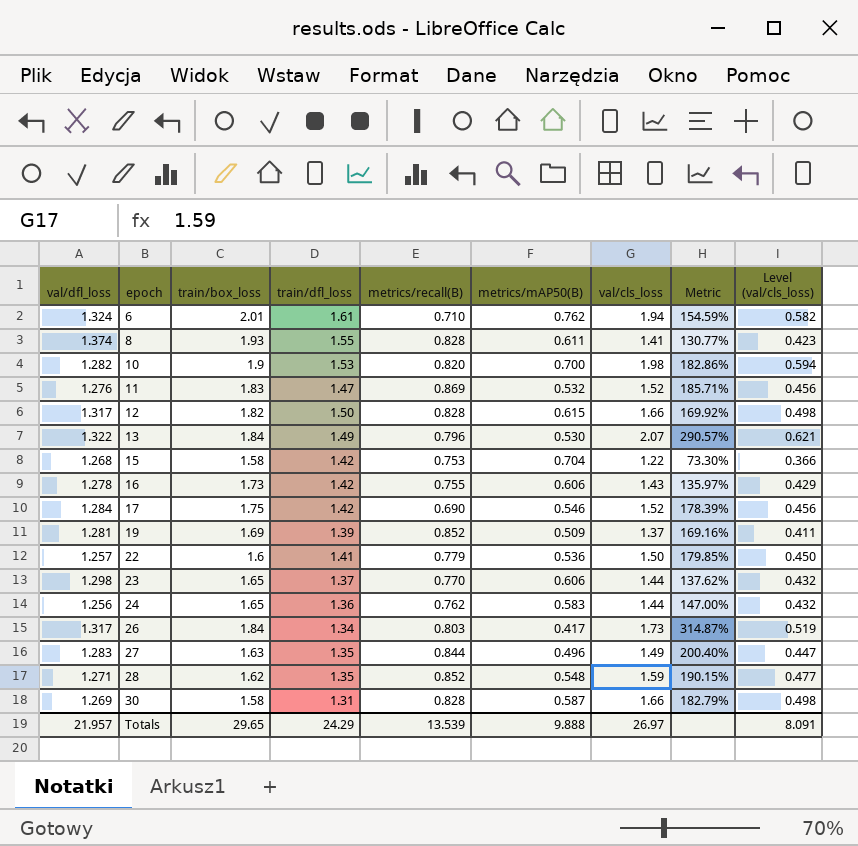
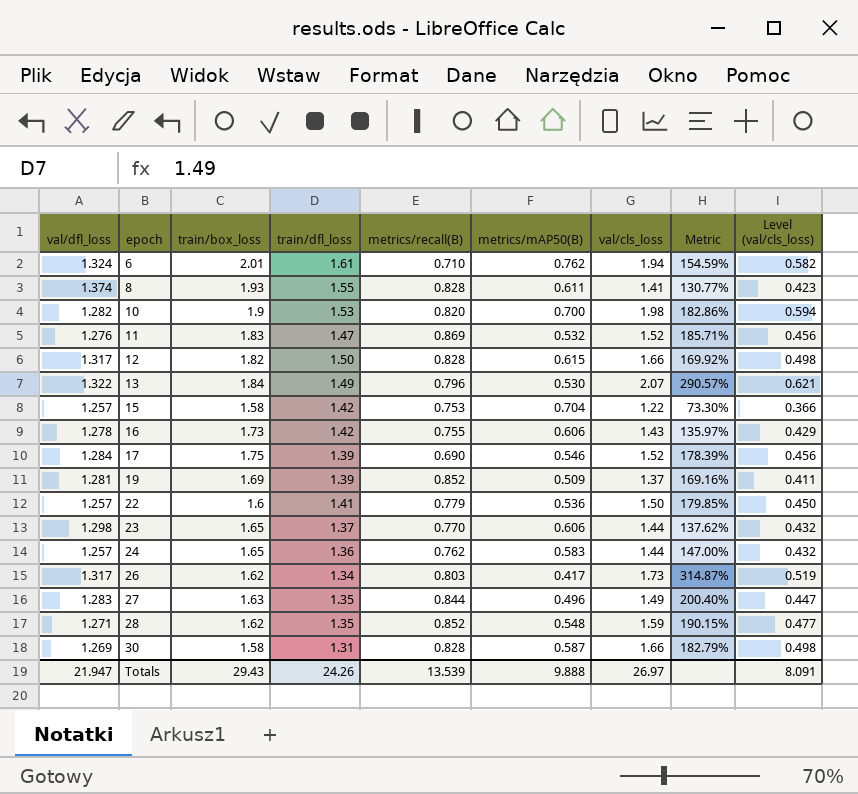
15 | val/dfl_loss: 1.268 -> 1.257
17 | train/dfl_loss: 1.42 -> 1.39
24 | val/dfl_loss: 1.256 -> 1.257
26 | train/box_loss: 1.84 -> 1.62
Totals | val/dfl_loss: 21.957 -> 21.947
Totals | train/box_loss: 29.65 -> 29.43
Totals | train/dfl_loss: 24.29 -> 24.26

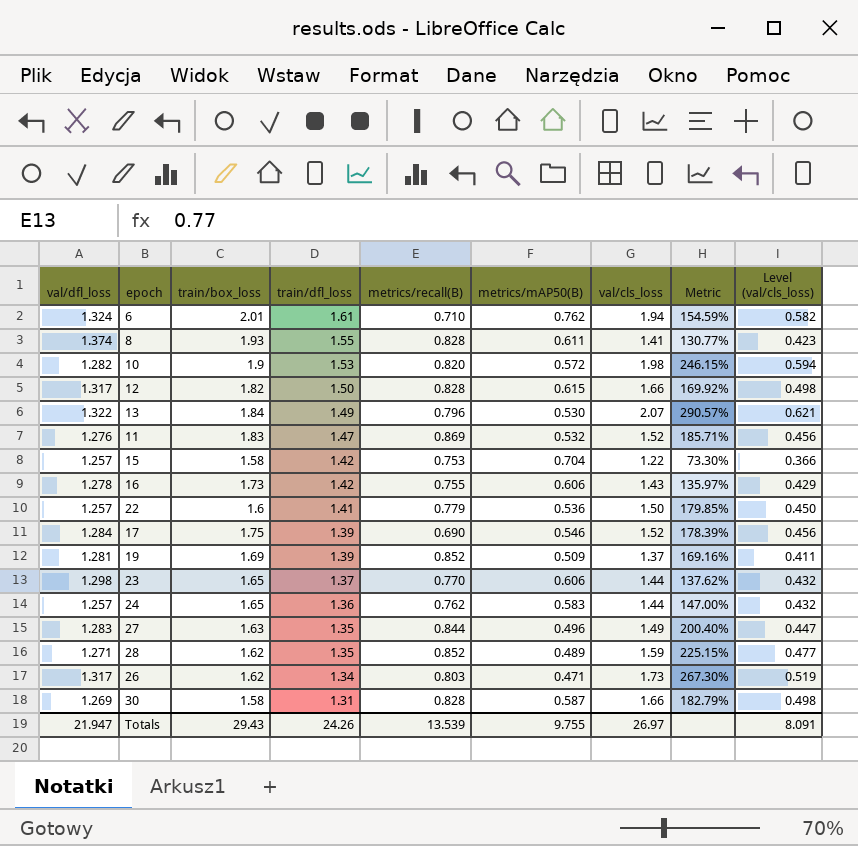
row order: epoch ascending -> train/dfl_loss descending
10 | metrics/mAP50(B): 0.700 -> 0.572
10 | Metric: 182.86% -> 246.15%
28 | metrics/mAP50(B): 0.548 -> 0.489
28 | Metric: 190.15% -> 225.15%
26 | metrics/mAP50(B): 0.417 -> 0.471
26 | Metric: 314.87% -> 267.30%
Totals | metrics/mAP50(B): 9.888 -> 9.755

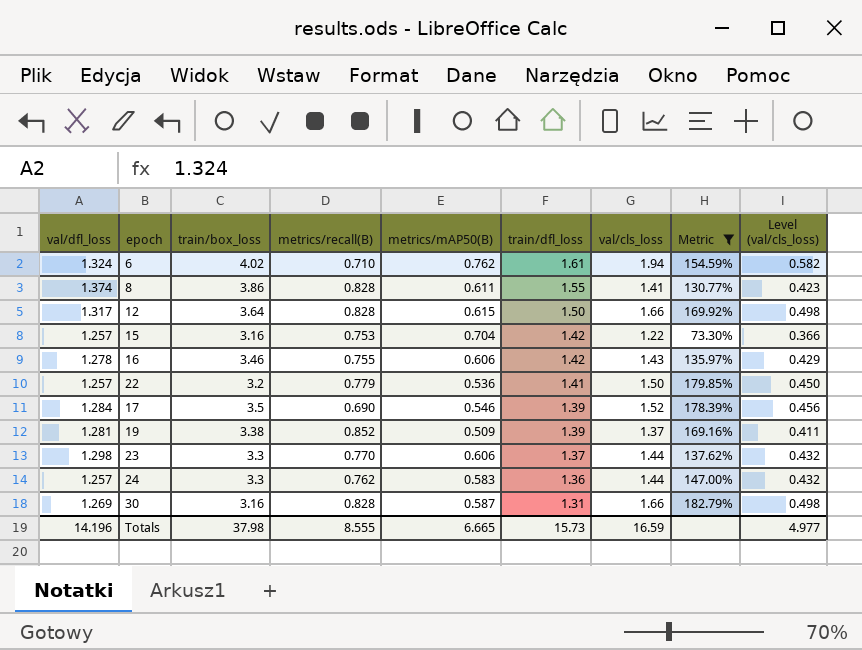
filter: none -> Metric <= 182.79%
column train/dfl_loss | position: 4 -> 6
6 | train/box_loss: 2.01 -> 4.02
8 | train/box_loss: 1.93 -> 3.86
12 | train/box_loss: 1.82 -> 3.64
15 | train/box_loss: 1.58 -> 3.16
16 | train/box_loss: 1.73 -> 3.46
22 | train/box_loss: 1.6 -> 3.2
17 | train/box_loss: 1.75 -> 3.5
19 | train/box_loss: 1.69 -> 3.38
23 | train/box_loss: 1.65 -> 3.3
24 | train/box_loss: 1.65 -> 3.3
30 | train/box_loss: 1.58 -> 3.16
Totals | val/dfl_loss: 21.947 -> 14.196
Totals | train/box_loss: 29.43 -> 37.98
Totals | metrics/recall(B): 13.539 -> 8.555
Totals | metrics/mAP50(B): 9.755 -> 6.665
Totals | train/dfl_loss: 24.26 -> 15.73
Totals | val/cls_loss: 26.97 -> 16.59
Totals | Level (val/cls_loss): 8.091 -> 4.977

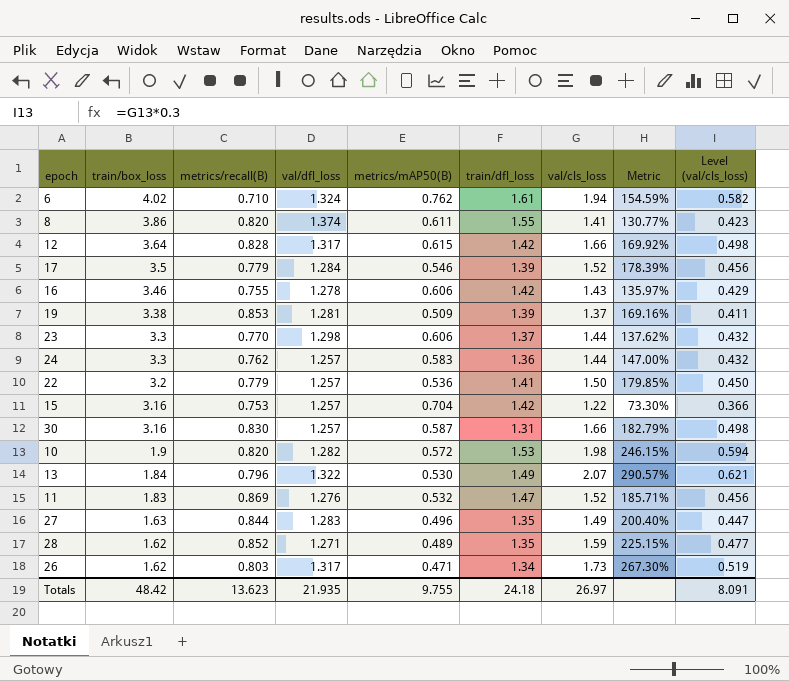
filter: Metric <= 182.79% -> none
row order: train/dfl_loss descending -> train/box_loss descending
column val/dfl_loss | position: 1 -> 4
8 | metrics/recall(B): 0.828 -> 0.820
12 | train/dfl_loss: 1.50 -> 1.42
17 | metrics/recall(B): 0.690 -> 0.779
19 | metrics/recall(B): 0.852 -> 0.853
30 | metrics/recall(B): 0.828 -> 0.830
30 | val/dfl_loss: 1.269 -> 1.257
Totals | train/box_loss: 37.98 -> 48.42
Totals | metrics/recall(B): 8.555 -> 13.623
Totals | val/dfl_loss: 14.196 -> 21.935
Totals | metrics/mAP50(B): 6.665 -> 9.755
Totals | train/dfl_loss: 15.73 -> 24.18
Totals | val/cls_loss: 16.59 -> 26.97
Totals | Level (val/cls_loss): 4.977 -> 8.091

